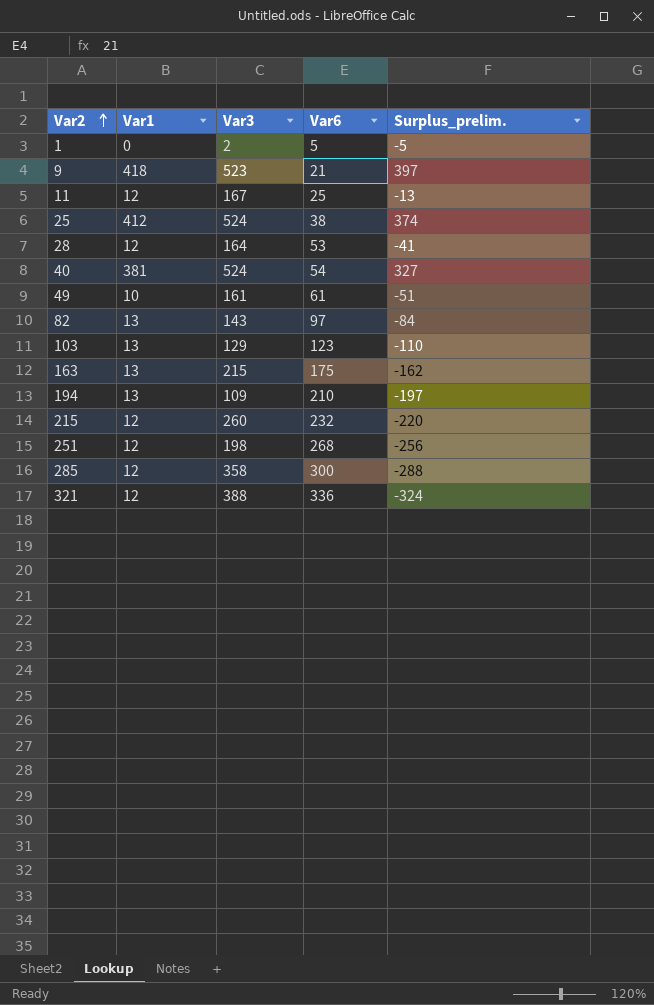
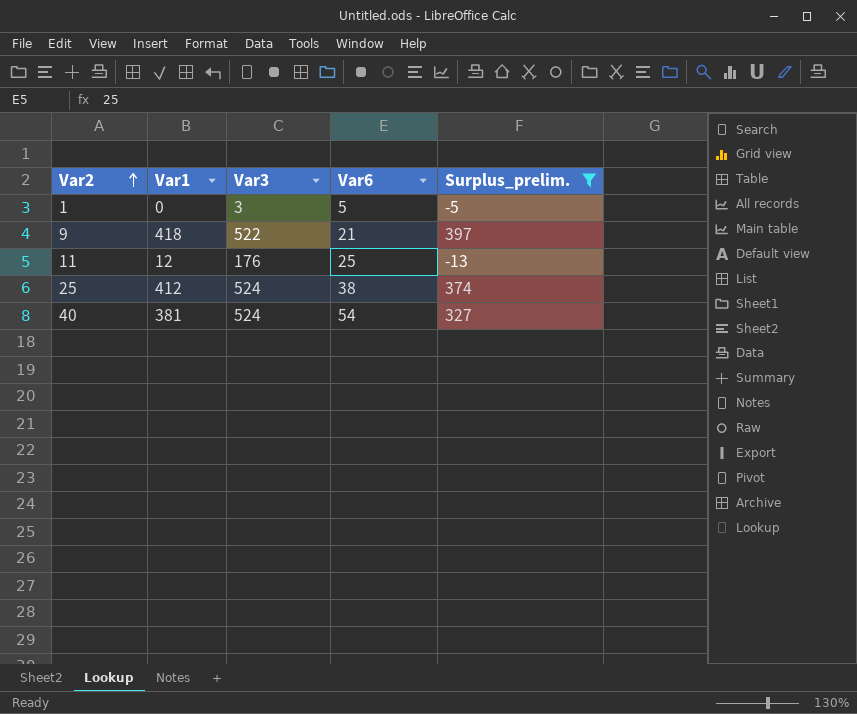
filter: none -> Surplus_prelim. >= -13
1 | Var3: 2 -> 3
9 | Var3: 523 -> 522
11 | Var3: 167 -> 176

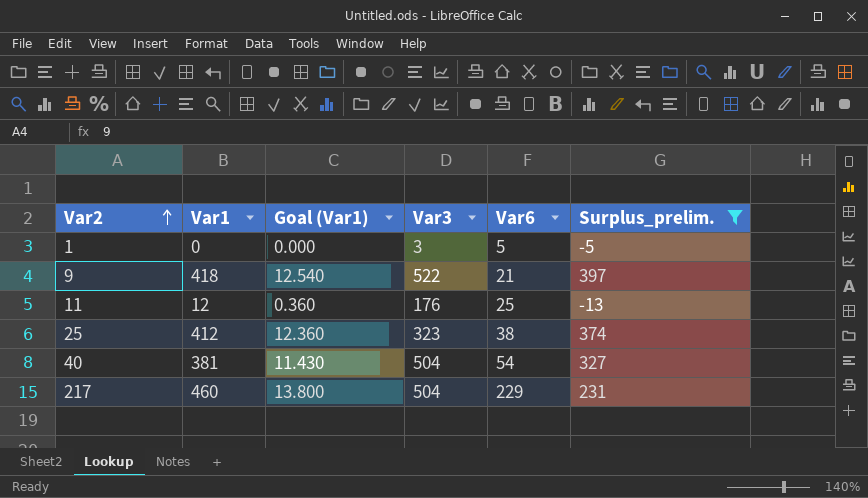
column Goal (Var1) | formula: none -> [Var1] * 0.03
25 | Var3: 524 -> 323
40 | Var3: 524 -> 504
row 217: none -> 460 | 13.800 | 504 | 229 | 231

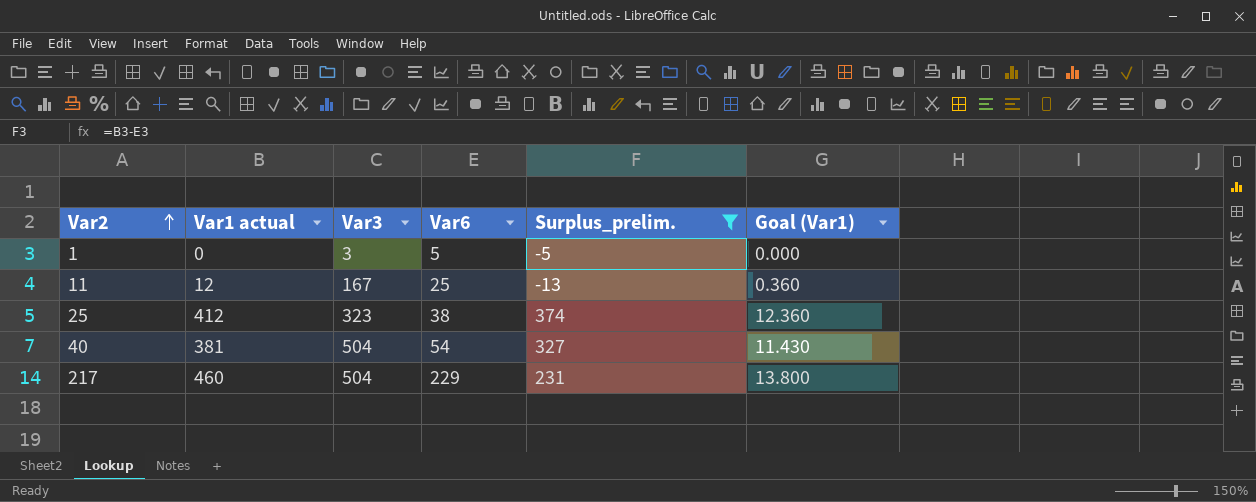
column name: Var1 -> Var1 actual
column Goal (Var1) | position: 3 -> 6
row 9: 418 | 12.540 | 522 | 21 | 397 -> none
11 | Var3: 176 -> 167

